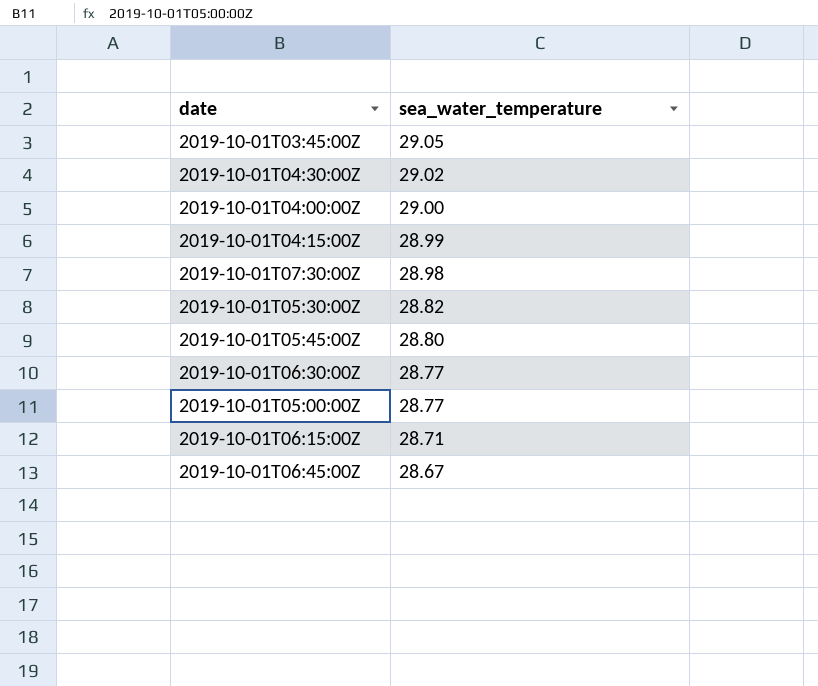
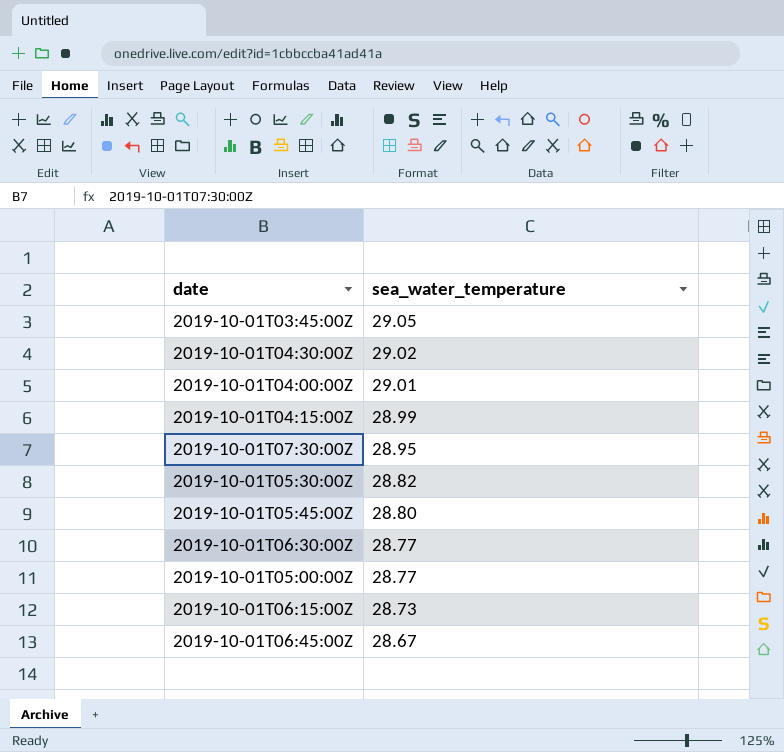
2019-10-01T04:00:00Z | sea_water_temperature: 29.00 -> 29.01
2019-10-01T07:30:00Z | sea_water_temperature: 28.98 -> 28.95
2019-10-01T06:15:00Z | sea_water_temperature: 28.71 -> 28.73

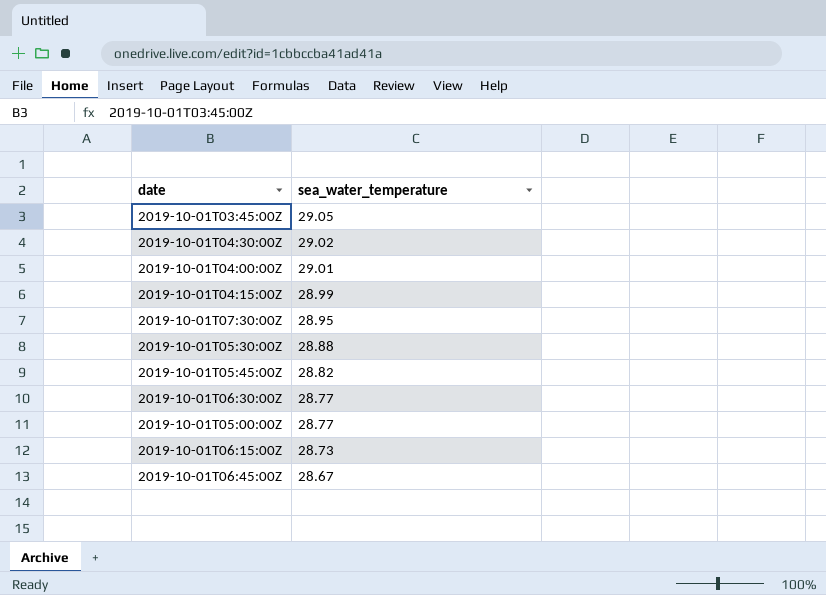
2019-10-01T05:30:00Z | sea_water_temperature: 28.82 -> 28.88
2019-10-01T05:45:00Z | sea_water_temperature: 28.80 -> 28.82

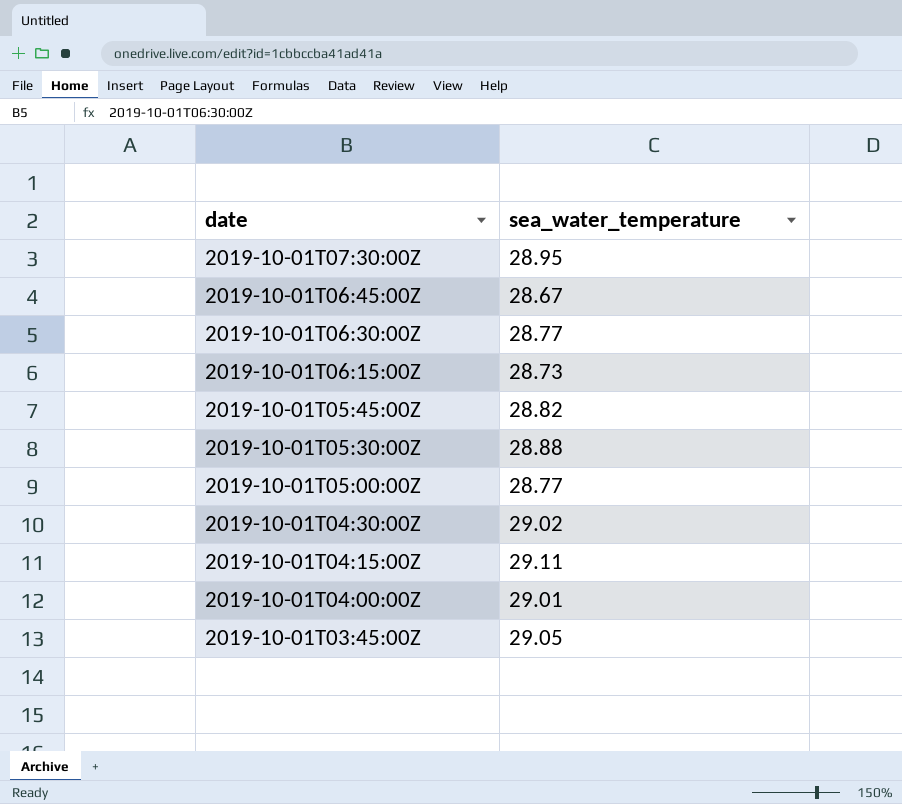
row order: sea_water_temperature descending -> date descending
2019-10-01T04:15:00Z | sea_water_temperature: 28.99 -> 29.11

